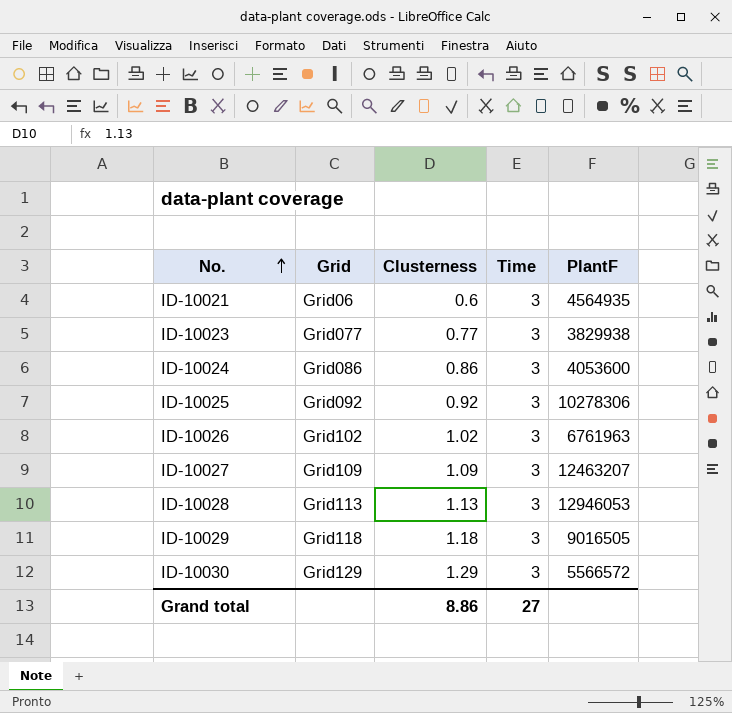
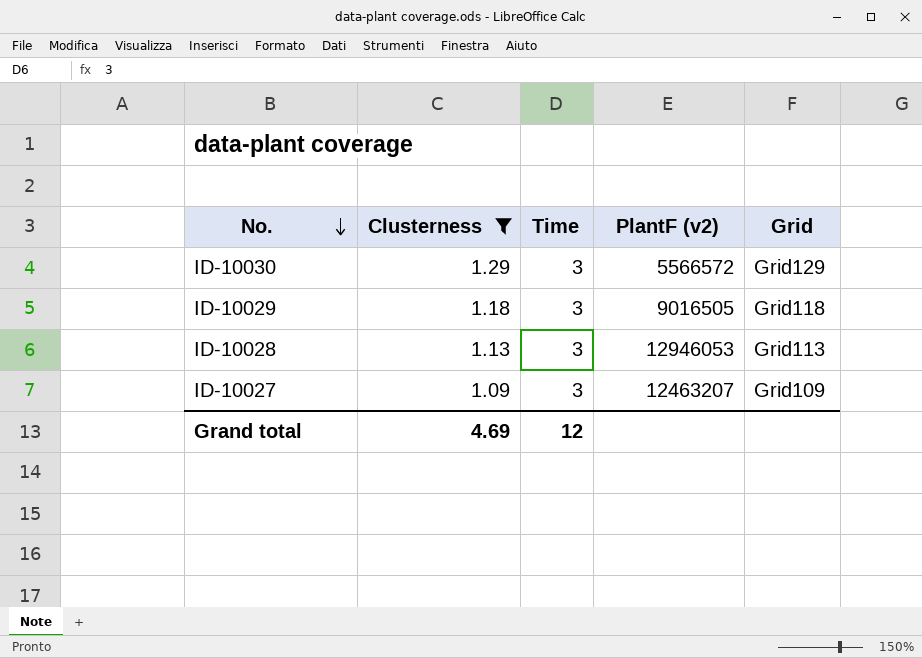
filter: none -> Clusterness >= 1.09
row order: No. ascending -> No. descending
column name: PlantF -> PlantF (v2)
column Grid | position: 2 -> 5
Grand total | Clusterness: 8.86 -> 4.69
Grand total | Time: 27 -> 12

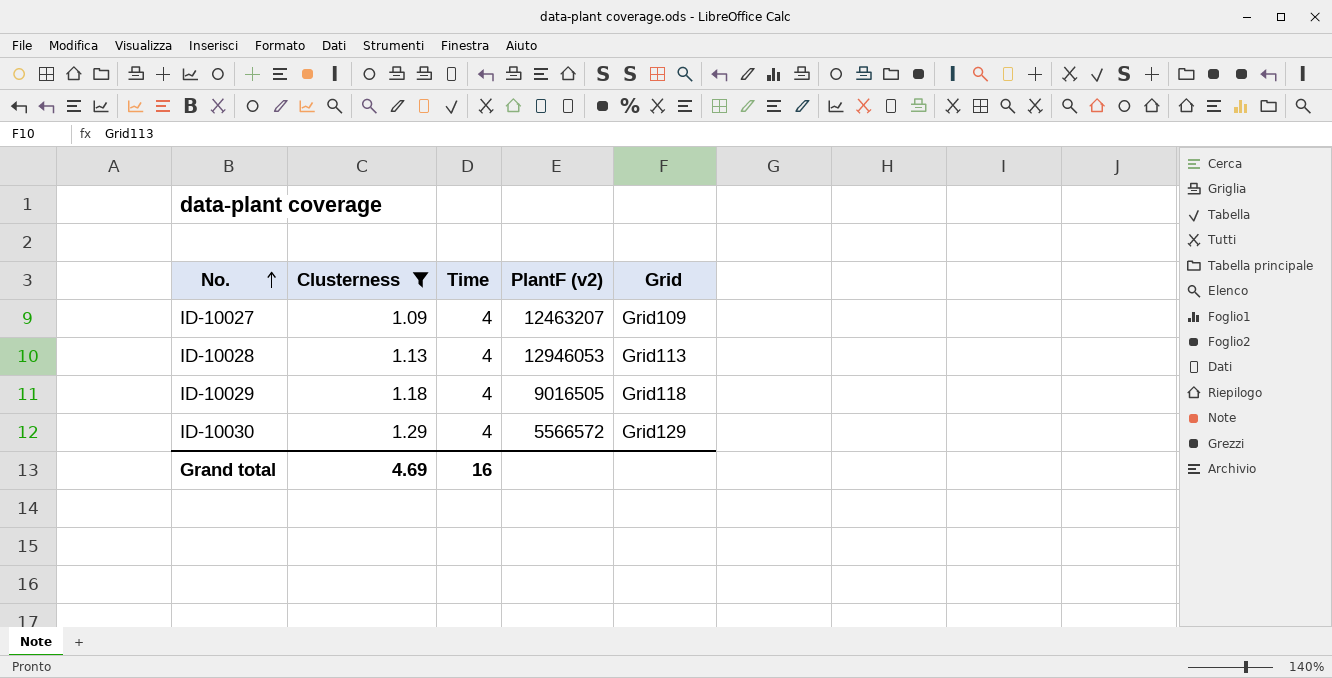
row order: No. descending -> No. ascending
ID-10027 | Time: 3 -> 4
ID-10028 | Time: 3 -> 4
ID-10029 | Time: 3 -> 4
ID-10030 | Time: 3 -> 4
Grand total | Time: 12 -> 16

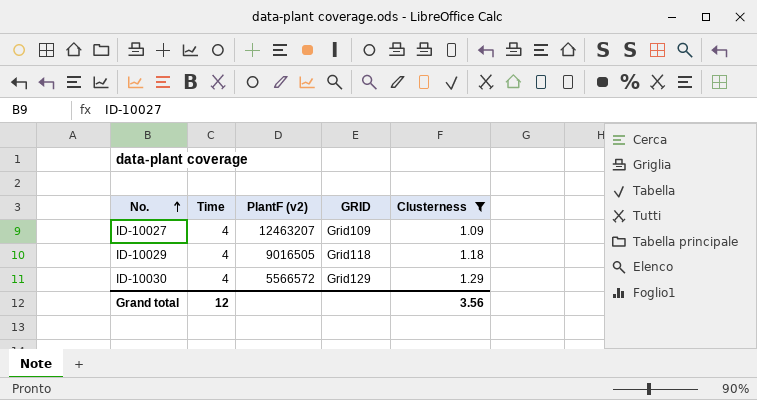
column name: Grid -> GRID
column Clusterness | position: 2 -> 5
row ID-10028: 1.13 | 4 | 12946053 | Grid113 -> none
Grand total | Time: 16 -> 12
Grand total | Clusterness: 4.69 -> 3.56

